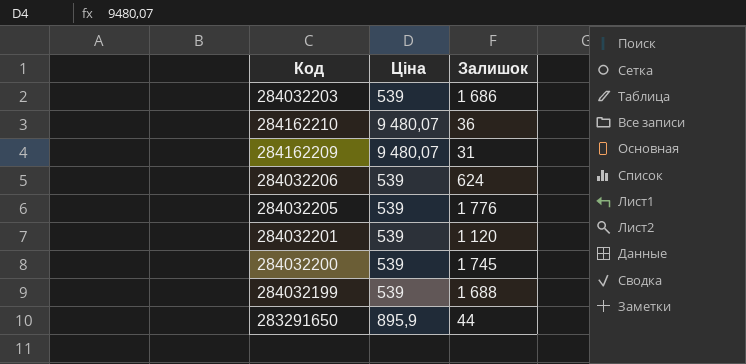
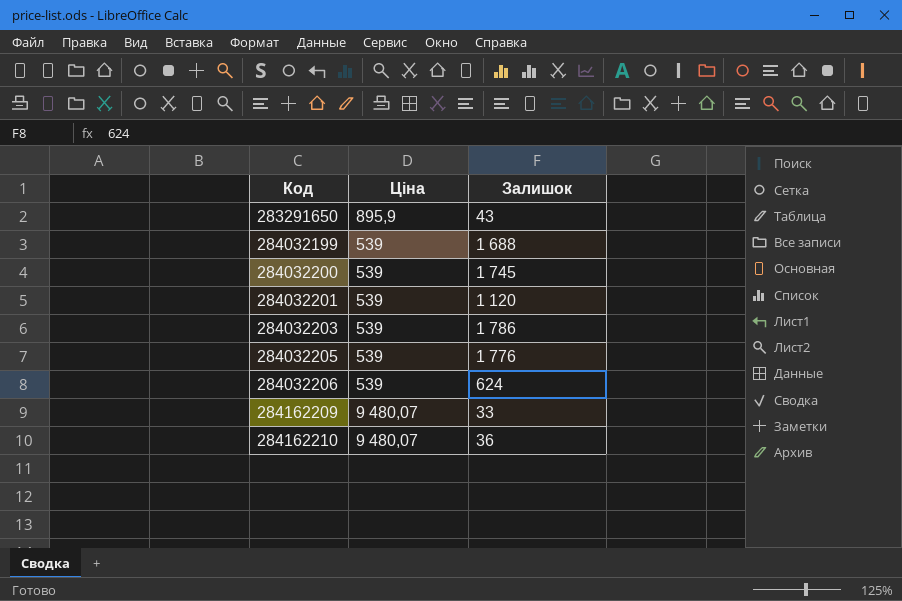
row order: none -> Код ascending
283291650 | Залишок: 44 -> 43
284032203 | Залишок: 1 686 -> 1 786
284162209 | Залишок: 31 -> 33

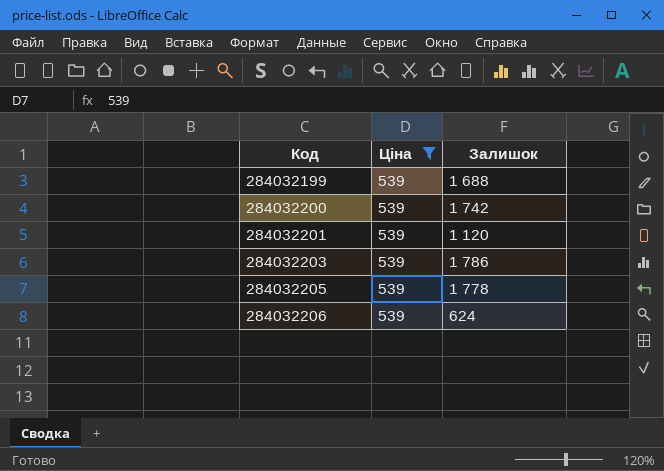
filter: none -> Ціна = 539
284032200 | Залишок: 1 745 -> 1 742
284032205 | Залишок: 1 776 -> 1 778

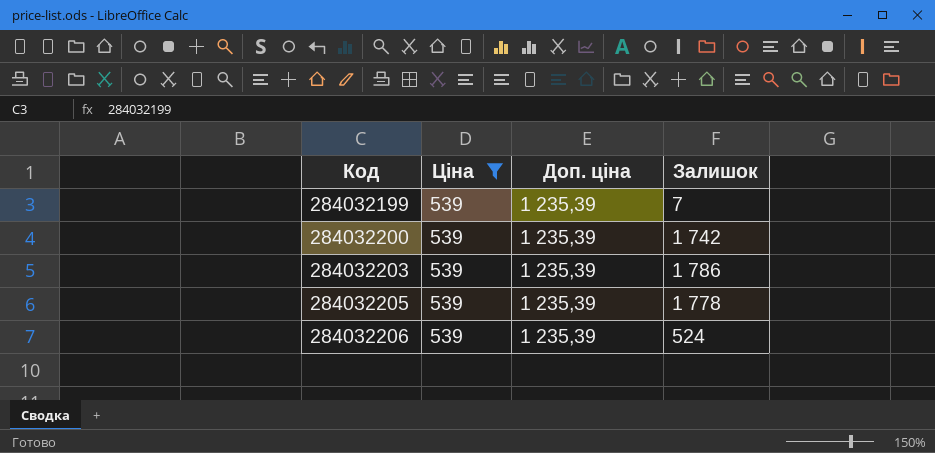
column Доп. ціна | position: none -> 3
row 284032201: 539 | 1 120 -> none
284032199 | Залишок: 1 688 -> 7
284032206 | Залишок: 624 -> 524

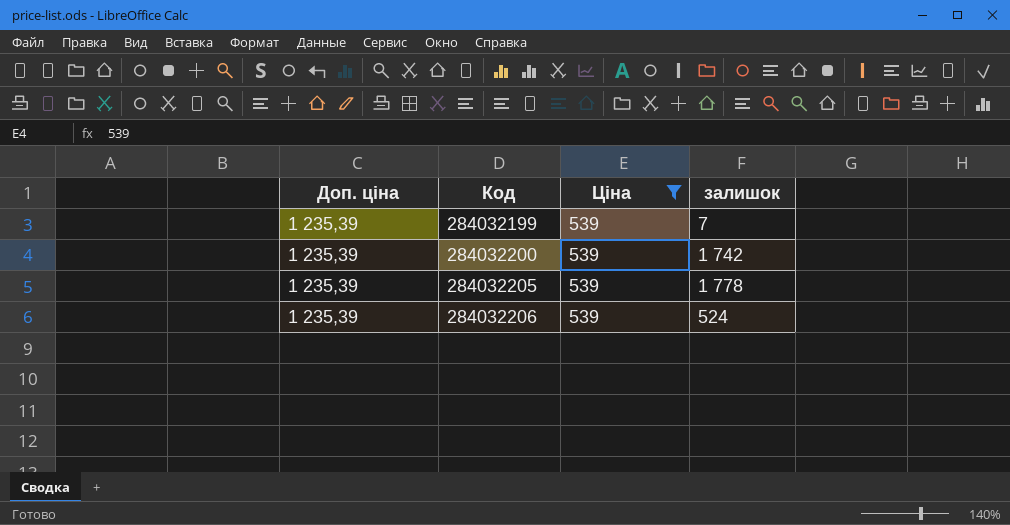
column Доп. ціна | position: 3 -> 1
column name: Залишок -> залишок
row 284032203: 539 | 1 235,39 | 1 786 -> none

